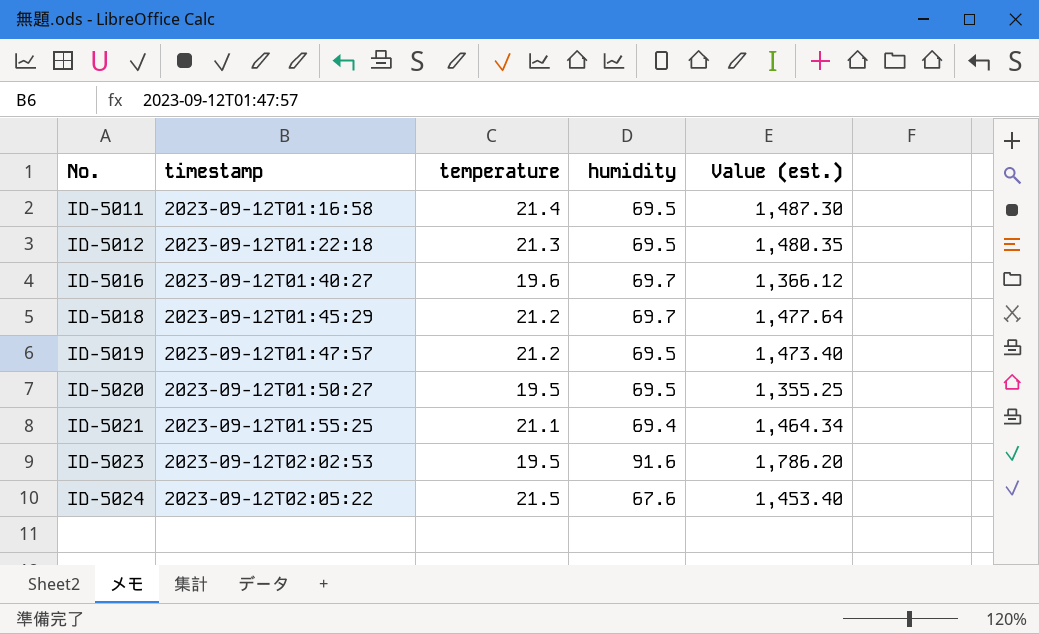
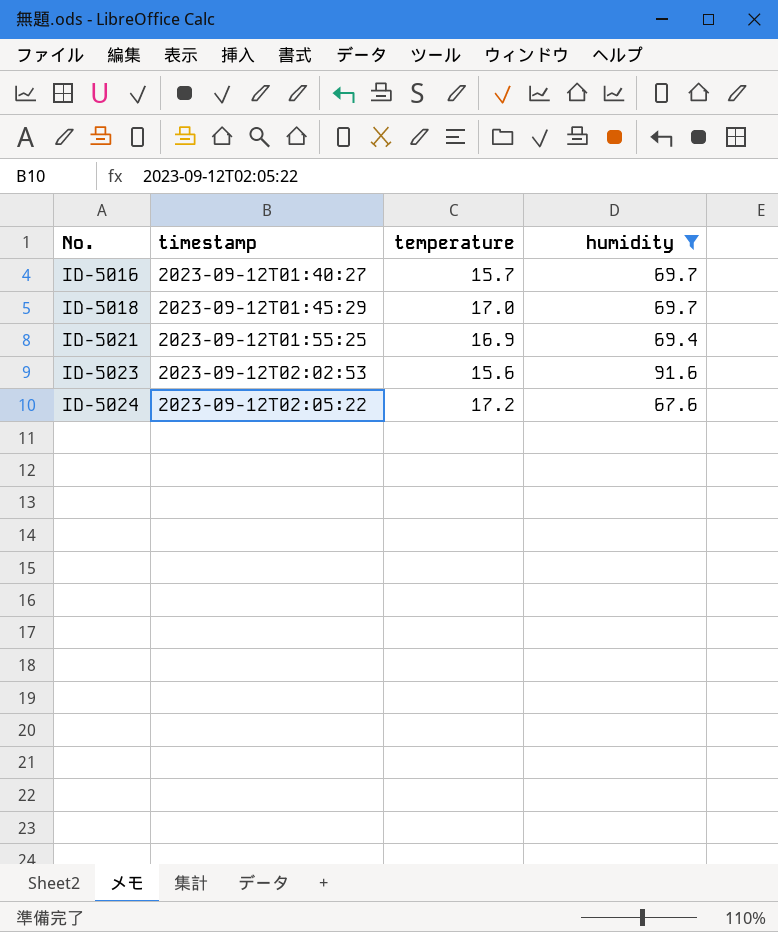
filter: none -> humidity != 69.5
column Value (est.) | formula: [temperature] * [humidity] -> none
ID-5016 | temperature: 19.6 -> 15.7
ID-5018 | temperature: 21.2 -> 17.0
ID-5021 | temperature: 21.1 -> 16.9
ID-5023 | temperature: 19.5 -> 15.6
ID-5024 | temperature: 21.5 -> 17.2

